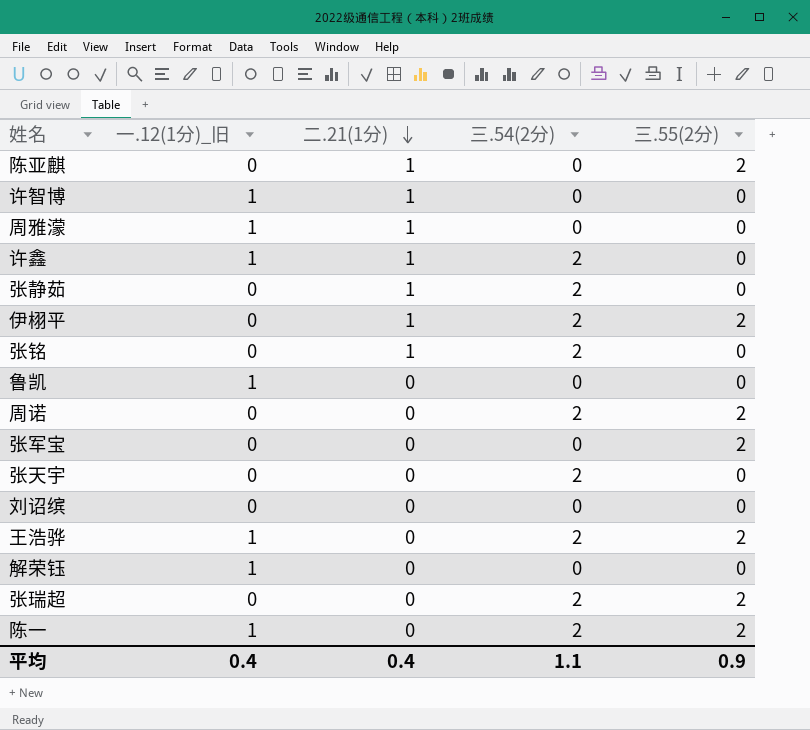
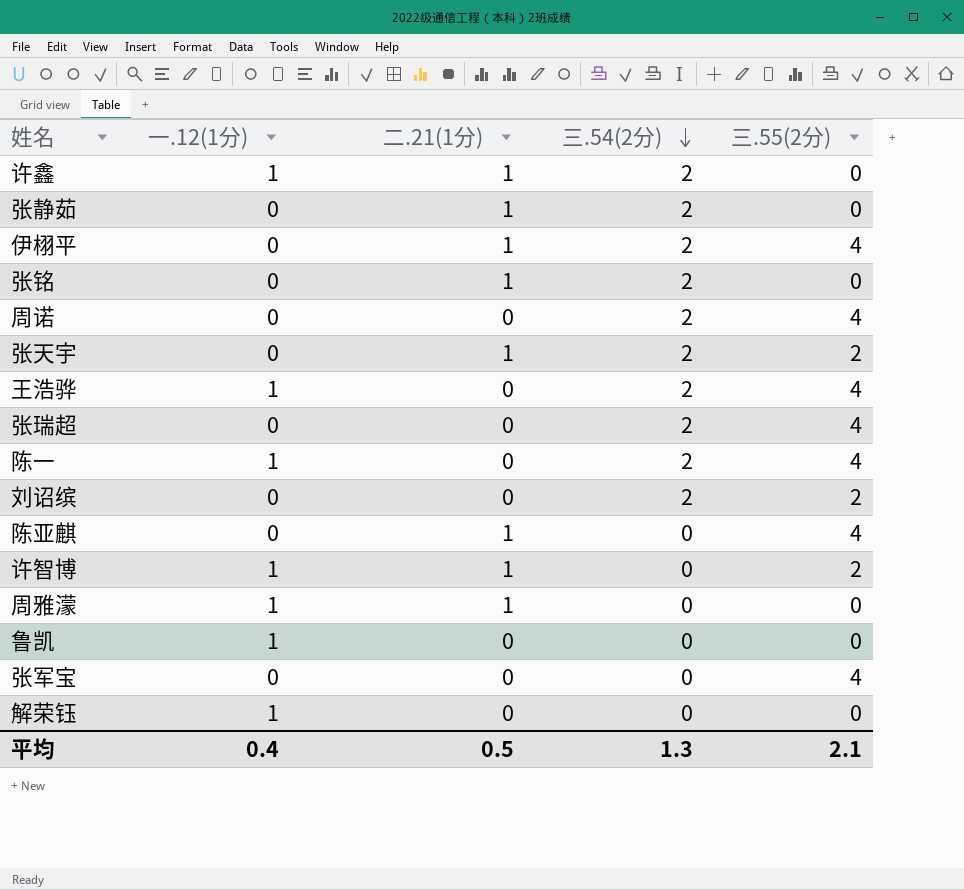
row order: 二.21(1分) descending -> 三.54(2分) descending
column name: 一.12(1分)_旧 -> 一.12(1分)
伊栩平 | 三.55(2分): 2 -> 4
周诺 | 三.55(2分): 2 -> 4
张天宇 | 二.21(1分): 0 -> 1
张天宇 | 三.55(2分): 0 -> 2
王浩骅 | 三.55(2分): 2 -> 4
张瑞超 | 三.55(2分): 2 -> 4
陈一 | 三.55(2分): 2 -> 4
刘诏缤 | 三.54(2分): 0 -> 2
刘诏缤 | 三.55(2分): 0 -> 2
陈亚麒 | 三.55(2分): 2 -> 4
许智博 | 三.55(2分): 0 -> 2
张军宝 | 三.55(2分): 2 -> 4
平均 | 二.21(1分): 0.4 -> 0.5
平均 | 三.54(2分): 1.1 -> 1.3
平均 | 三.55(2分): 0.9 -> 2.1

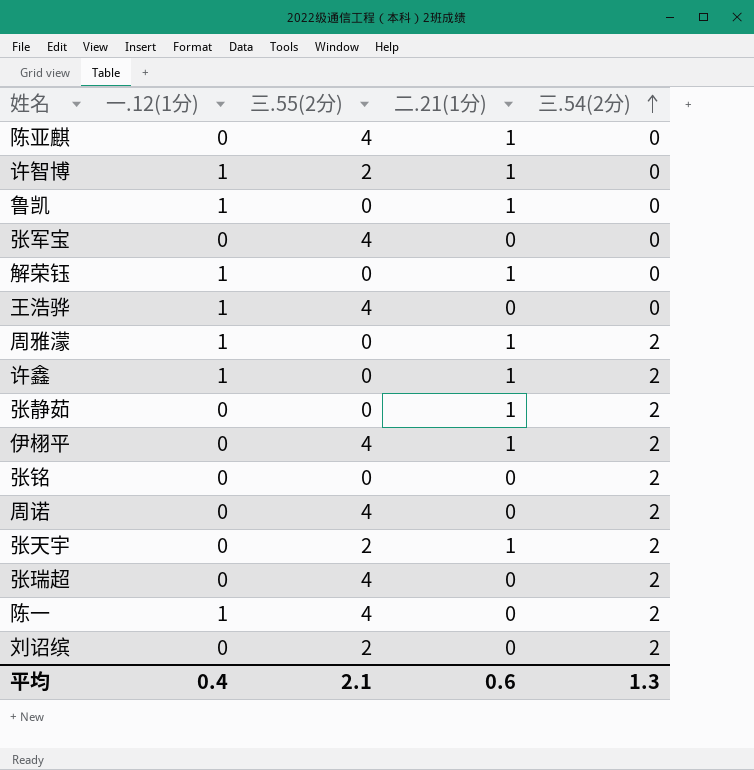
row order: 三.54(2分) descending -> 三.54(2分) ascending
column 三.55(2分) | position: 5 -> 3
鲁凯 | 二.21(1分): 0 -> 1
解荣钰 | 二.21(1分): 0 -> 1
王浩骅 | 三.54(2分): 2 -> 0
周雅濛 | 三.54(2分): 0 -> 2
张铭 | 二.21(1分): 1 -> 0
平均 | 二.21(1分): 0.5 -> 0.6

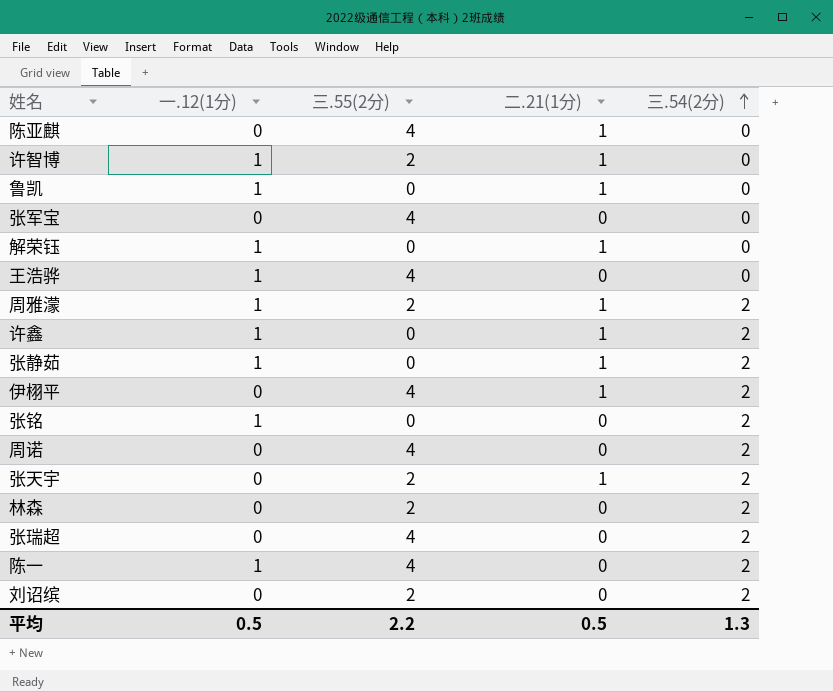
周雅濛 | 三.55(2分): 0 -> 2
张静茹 | 一.12(1分): 0 -> 1
张铭 | 一.12(1分): 0 -> 1
row 林森: none -> 0 | 2 | 0 | 2
平均 | 一.12(1分): 0.4 -> 0.5
平均 | 三.55(2分): 2.1 -> 2.2
平均 | 二.21(1分): 0.6 -> 0.5

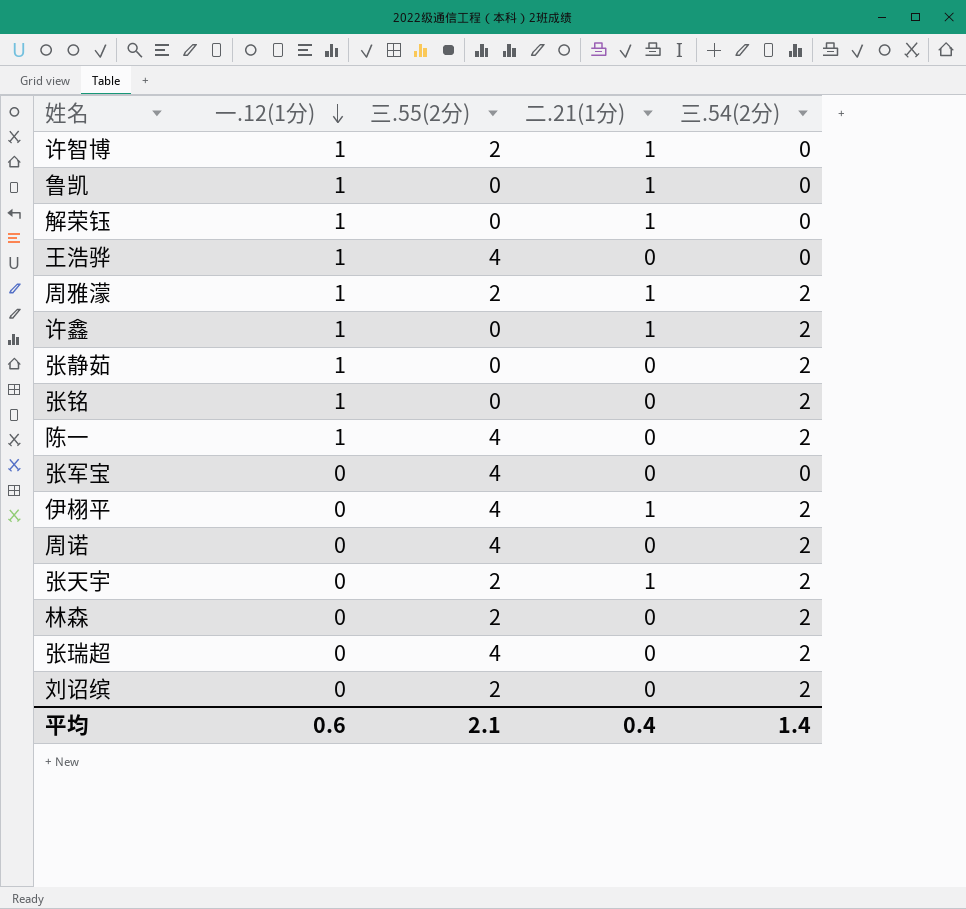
row order: 三.54(2分) ascending -> 一.12(1分) descending
row 陈亚麒: 0 | 4 | 1 | 0 -> none
张静茹 | 二.21(1分): 1 -> 0
平均 | 一.12(1分): 0.5 -> 0.6
平均 | 三.55(2分): 2.2 -> 2.1
平均 | 二.21(1分): 0.5 -> 0.4
平均 | 三.54(2分): 1.3 -> 1.4

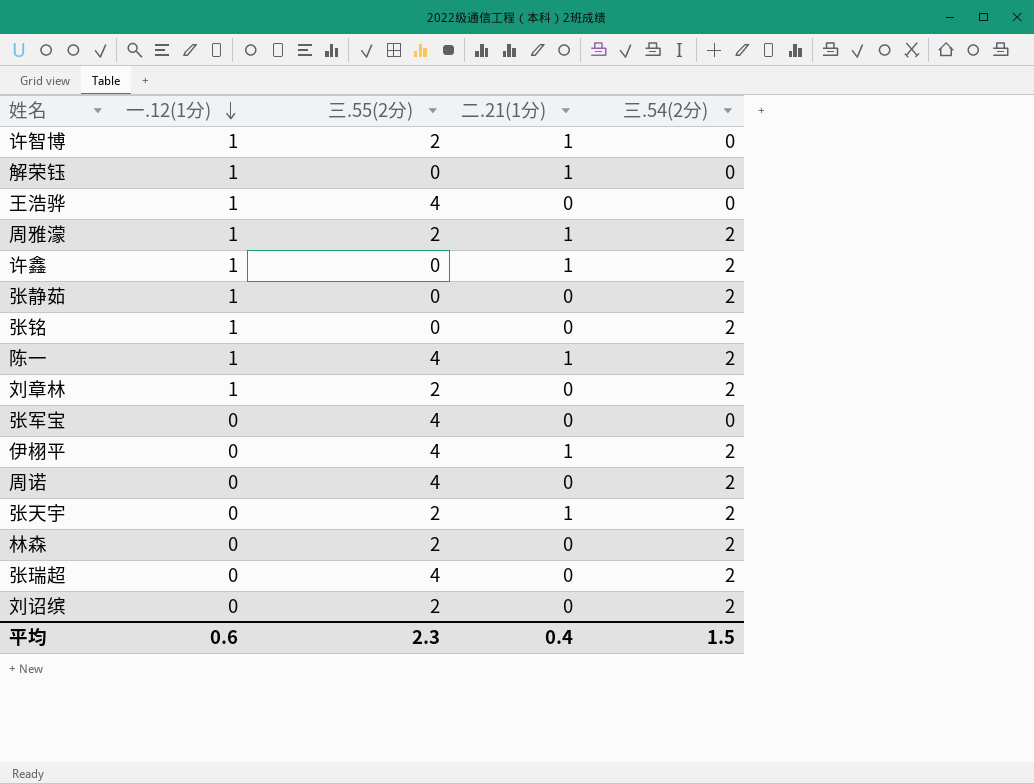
row 鲁凯: 1 | 0 | 1 | 0 -> none
陈一 | 二.21(1分): 0 -> 1
row 刘章林: none -> 1 | 2 | 0 | 2
平均 | 三.55(2分): 2.1 -> 2.3
平均 | 三.54(2分): 1.4 -> 1.5

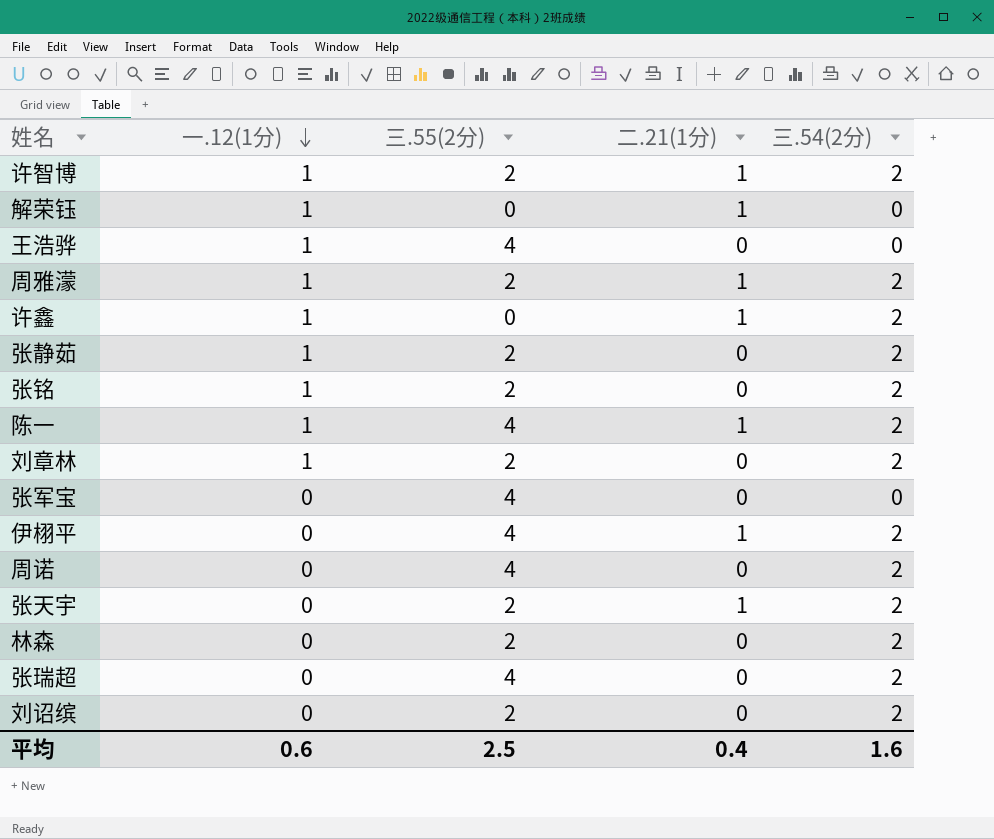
许智博 | 三.54(2分): 0 -> 2
张静茹 | 三.55(2分): 0 -> 2
张铭 | 三.55(2分): 0 -> 2
平均 | 三.55(2分): 2.3 -> 2.5
平均 | 三.54(2分): 1.5 -> 1.6

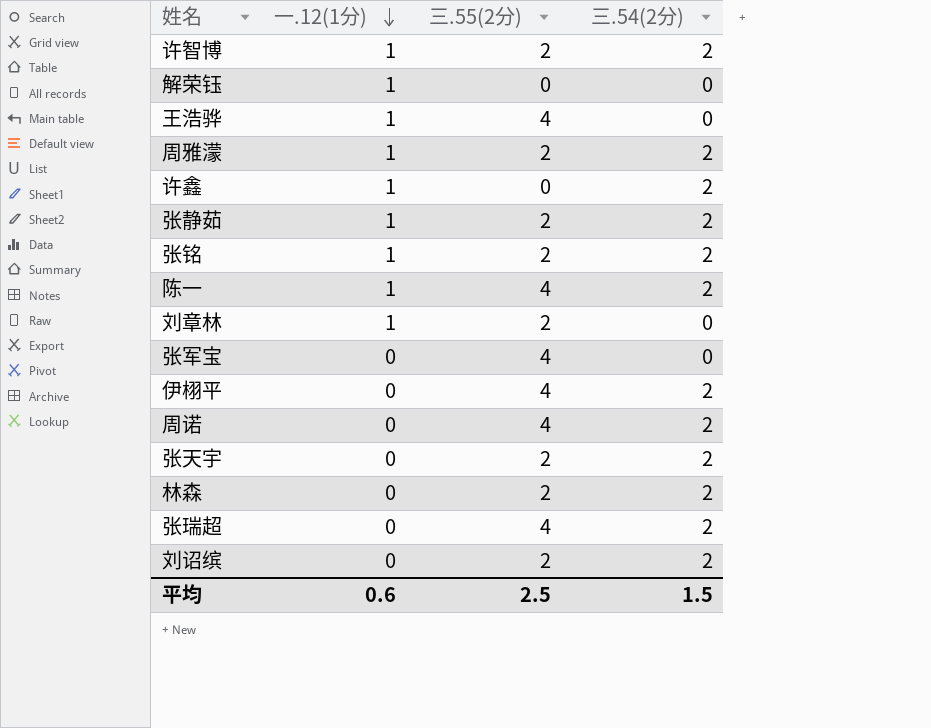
column 二.21(1分) | position: 4 -> none
刘章林 | 三.54(2分): 2 -> 0
平均 | 三.54(2分): 1.6 -> 1.5

